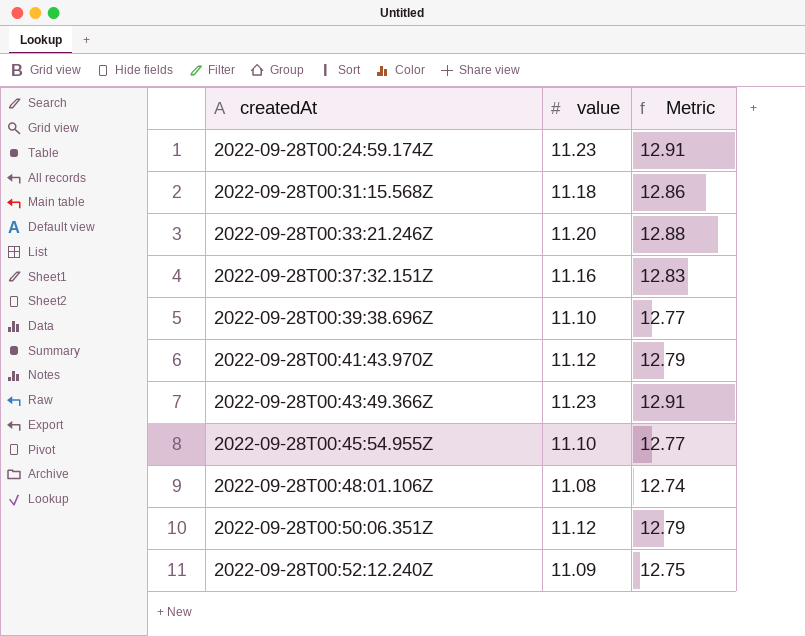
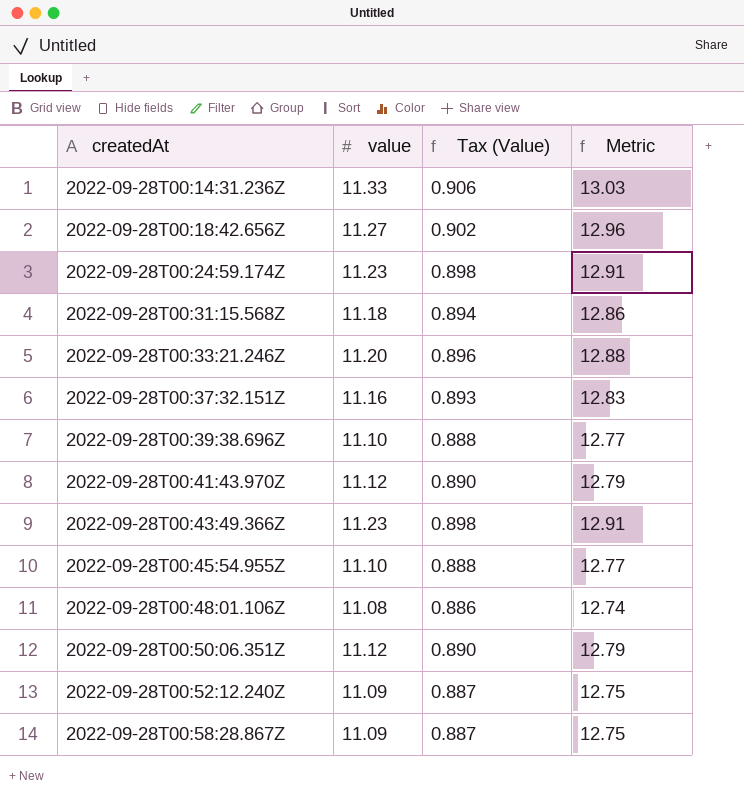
column Tax (Value) | formula: none -> [value] * 0.08
row 2022-09-28T00:14:31.236Z: none -> 11.33 | 0.906 | 13.03
row 2022-09-28T00:18:42.656Z: none -> 11.27 | 0.902 | 12.96
row 2022-09-28T00:58:28.867Z: none -> 11.09 | 0.887 | 12.75

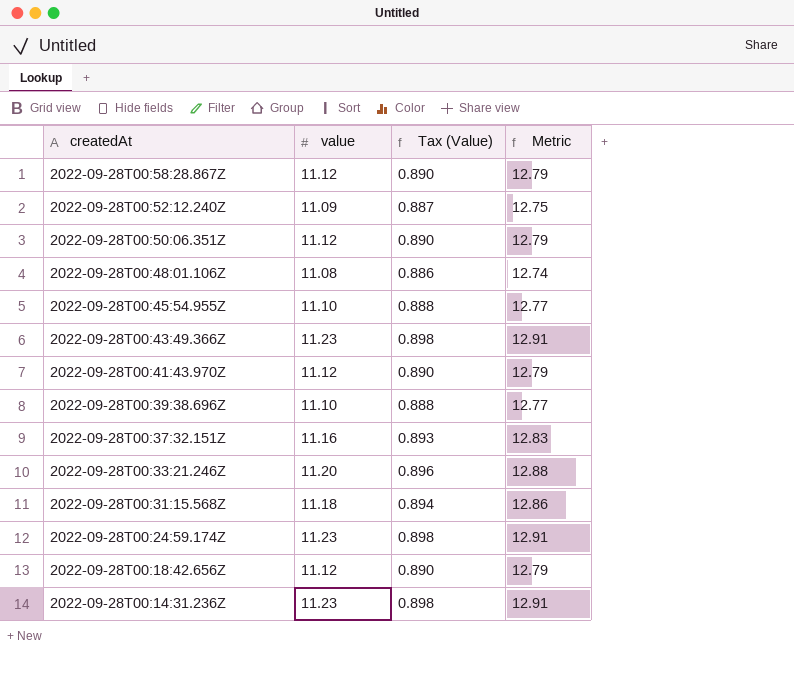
row order: createdAt ascending -> createdAt descending
2022-09-28T00:58:28.867Z | value: 11.09 -> 11.12
2022-09-28T00:58:28.867Z | Tax (Value): 0.887 -> 0.890
2022-09-28T00:58:28.867Z | Metric: 12.75 -> 12.79
2022-09-28T00:18:42.656Z | value: 11.27 -> 11.12
2022-09-28T00:18:42.656Z | Tax (Value): 0.902 -> 0.890
2022-09-28T00:18:42.656Z | Metric: 12.96 -> 12.79
2022-09-28T00:14:31.236Z | value: 11.33 -> 11.23
2022-09-28T00:14:31.236Z | Tax (Value): 0.906 -> 0.898
2022-09-28T00:14:31.236Z | Metric: 13.03 -> 12.91

